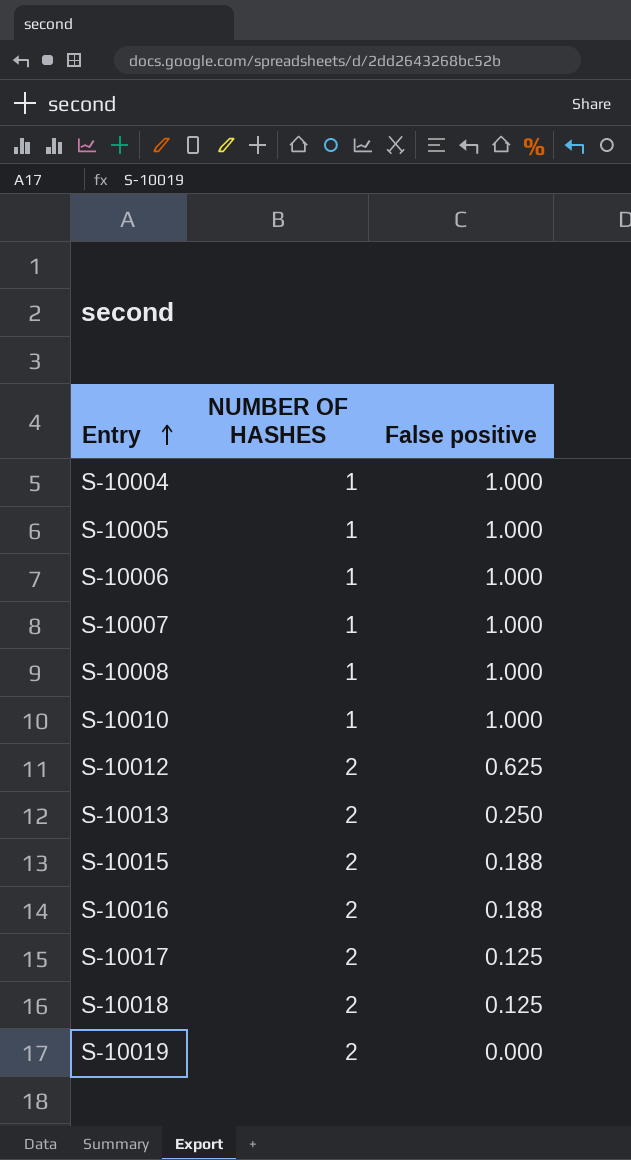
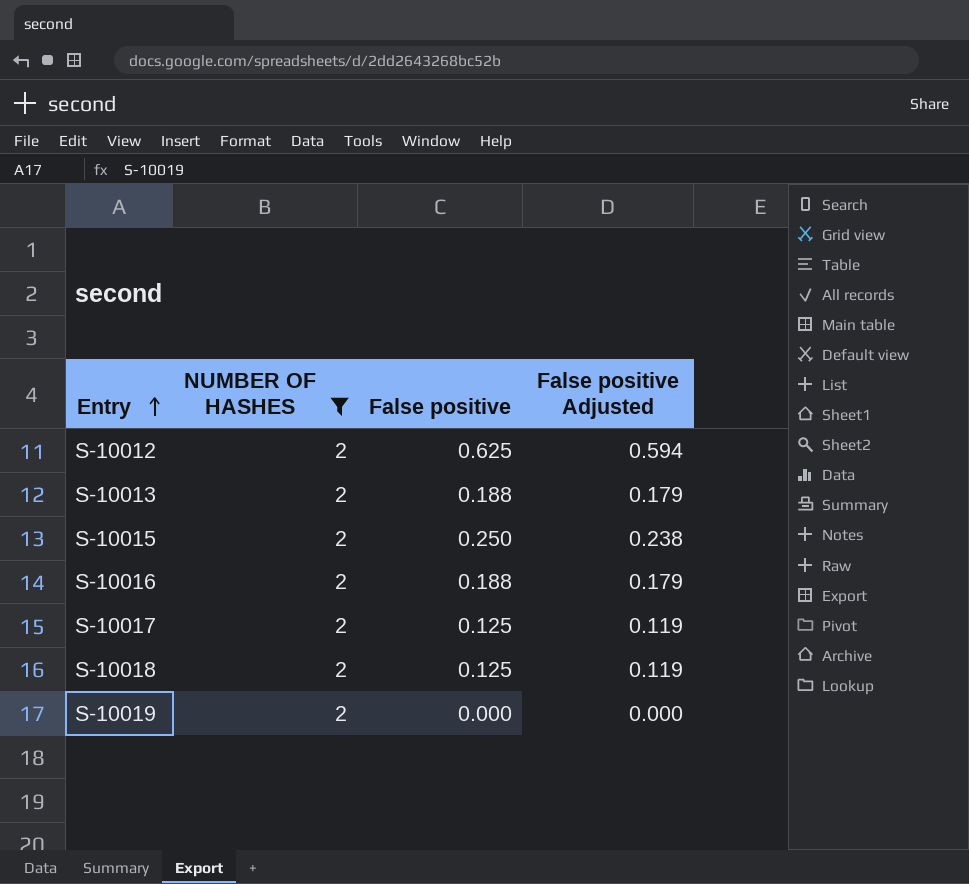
filter: none -> NUMBER OF HASHES = 2
column False positive Adjusted | formula: none -> [False positive] * 0.95
S-10013 | False positive: 0.250 -> 0.188
S-10015 | False positive: 0.188 -> 0.250

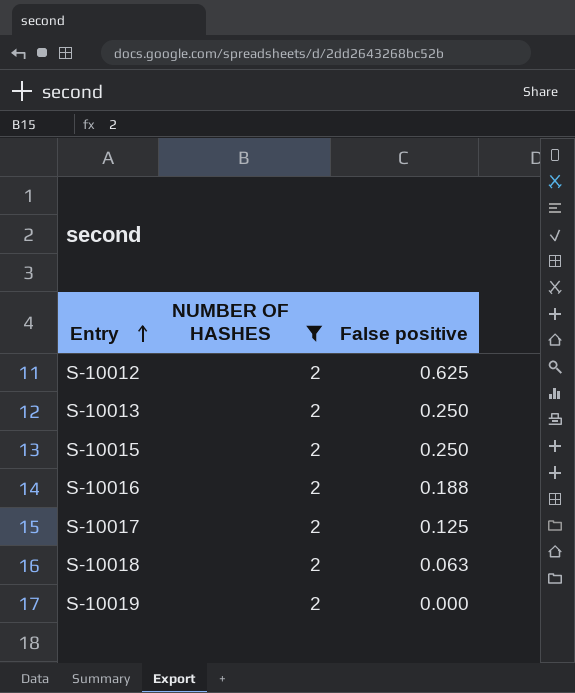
column False positive Adjusted | formula: [False positive] * 0.95 -> none
S-10013 | False positive: 0.188 -> 0.250
S-10018 | False positive: 0.125 -> 0.063

